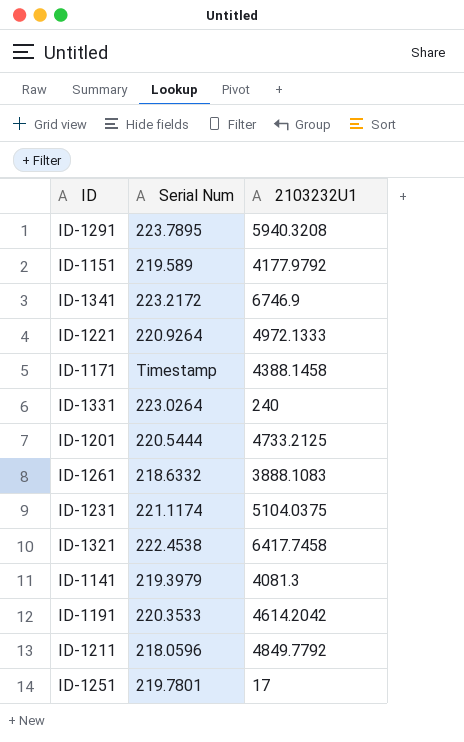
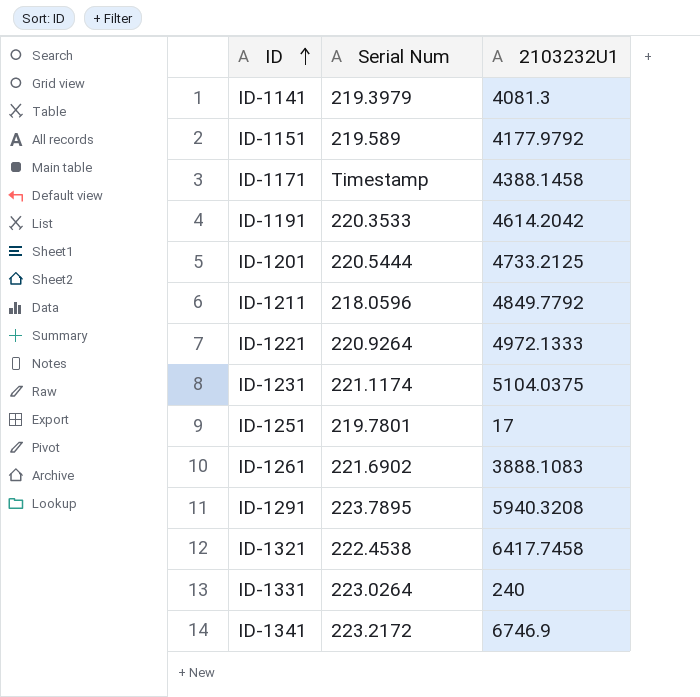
row order: none -> ID ascending
ID-1261 | Serial Num: 218.6332 -> 221.6902

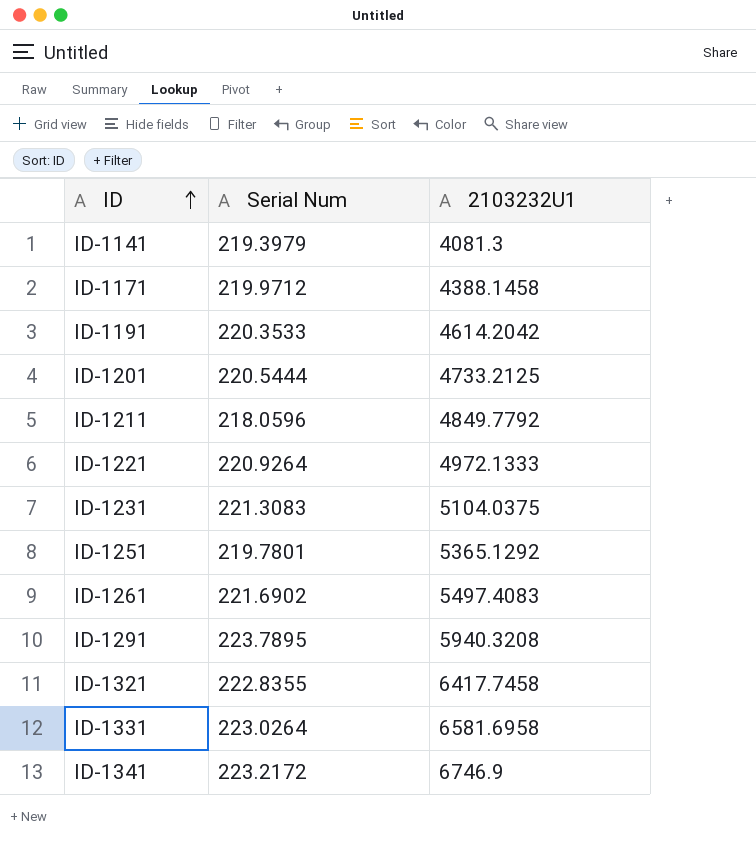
row ID-1151: 219.589 | 4177.9792 -> none
ID-1171 | Serial Num: Timestamp -> 219.9712
ID-1231 | Serial Num: 221.1174 -> 221.3083
ID-1251 | 2103232U1: 17 -> 5365.1292
ID-1261 | 2103232U1: 3888.1083 -> 5497.4083
ID-1321 | Serial Num: 222.4538 -> 222.8355
ID-1331 | 2103232U1: 240 -> 6581.6958

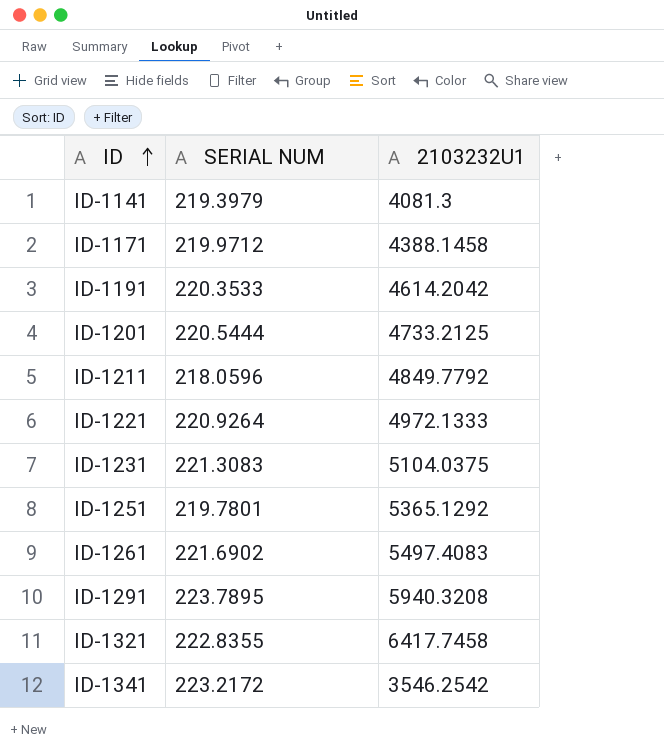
column name: Serial Num -> SERIAL NUM
row ID-1331: 223.0264 | 6581.6958 -> none
ID-1341 | 2103232U1: 6746.9 -> 3546.2542

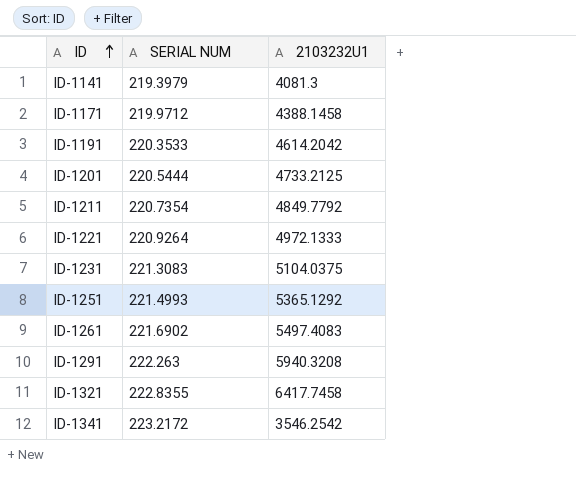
ID-1211 | SERIAL NUM: 218.0596 -> 220.7354
ID-1251 | SERIAL NUM: 219.7801 -> 221.4993
ID-1291 | SERIAL NUM: 223.7895 -> 222.263

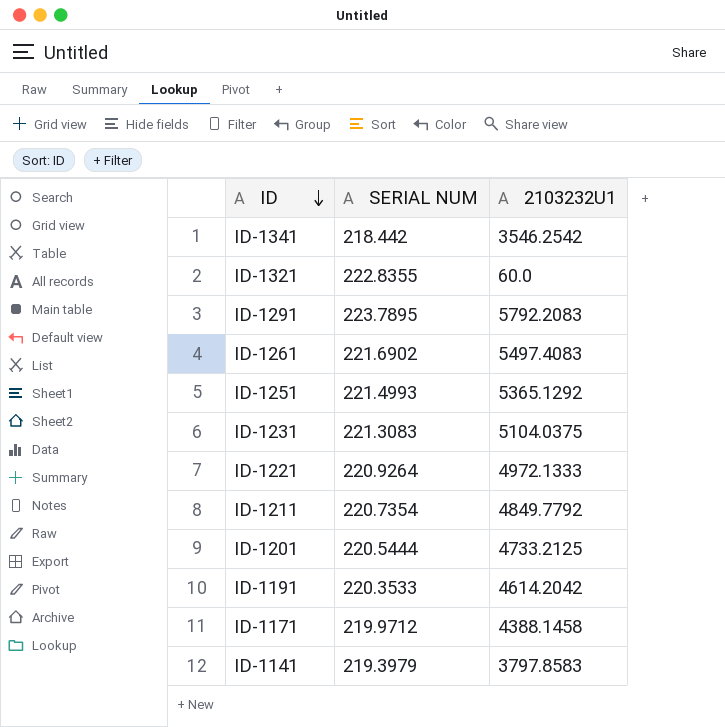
row order: ID ascending -> ID descending
ID-1341 | SERIAL NUM: 223.2172 -> 218.442
ID-1321 | 2103232U1: 6417.7458 -> 60.0
ID-1291 | SERIAL NUM: 222.263 -> 223.7895
ID-1291 | 2103232U1: 5940.3208 -> 5792.2083
ID-1141 | 2103232U1: 4081.3 -> 3797.8583

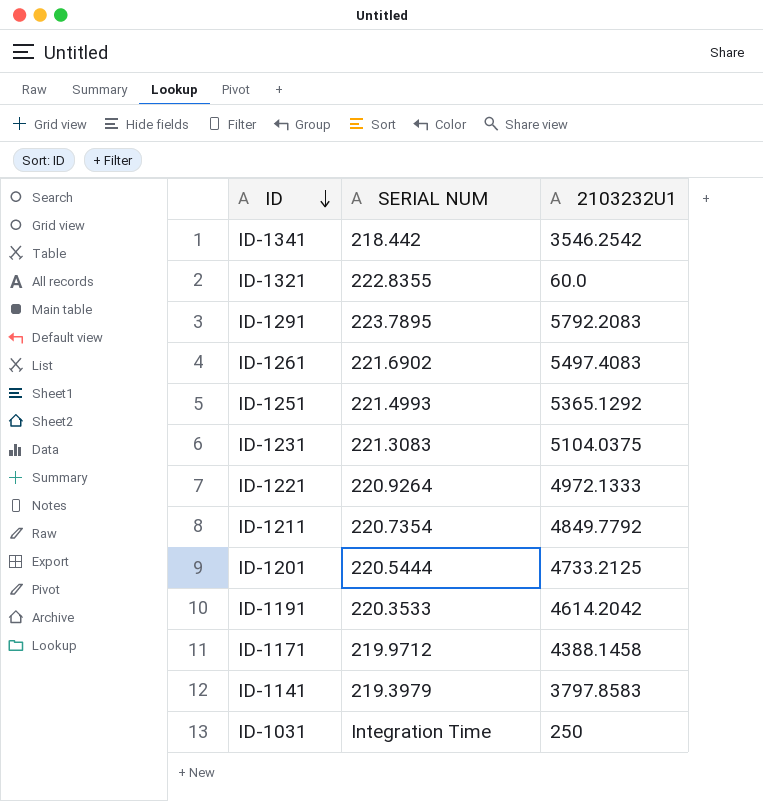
row ID-1031: none -> Integration Time | 250

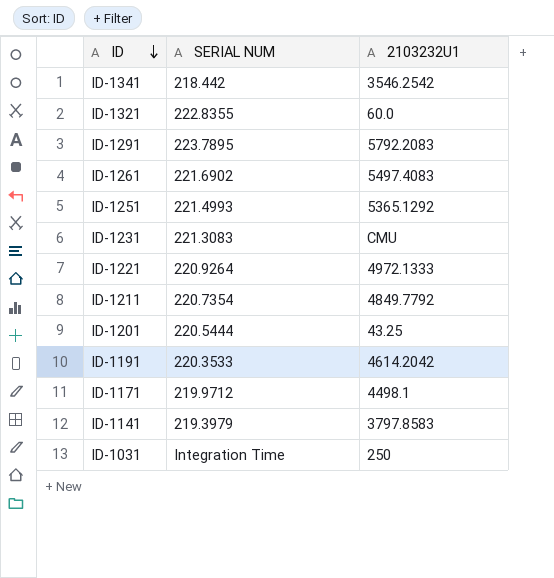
ID-1231 | 2103232U1: 5104.0375 -> CMU
ID-1201 | 2103232U1: 4733.2125 -> 43.25
ID-1171 | 2103232U1: 4388.1458 -> 4498.1

